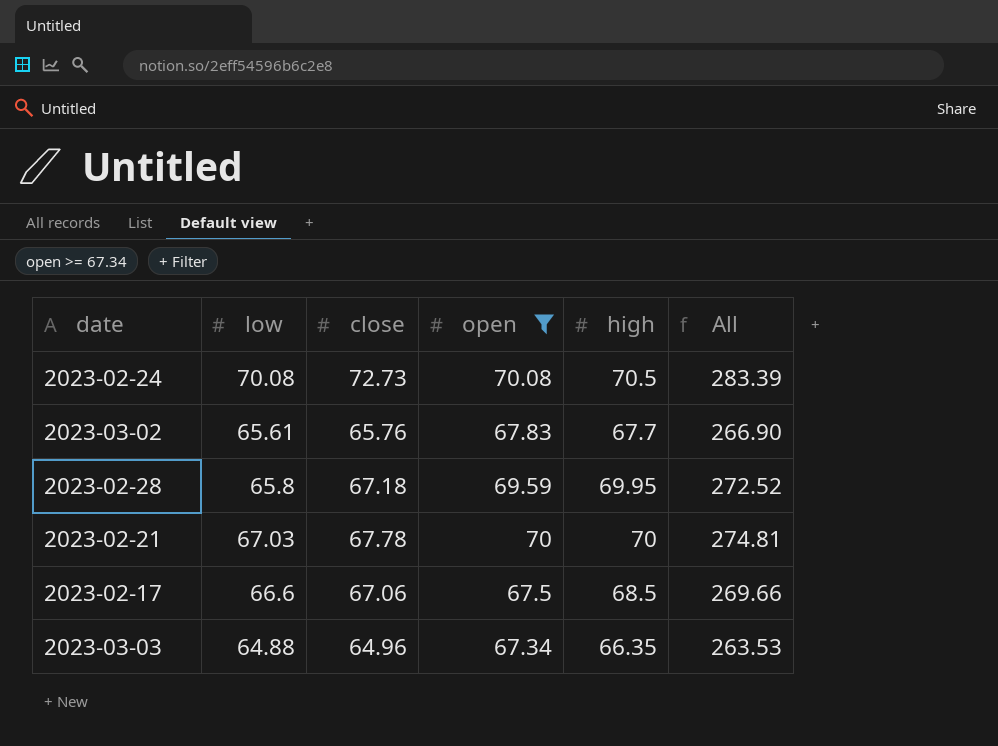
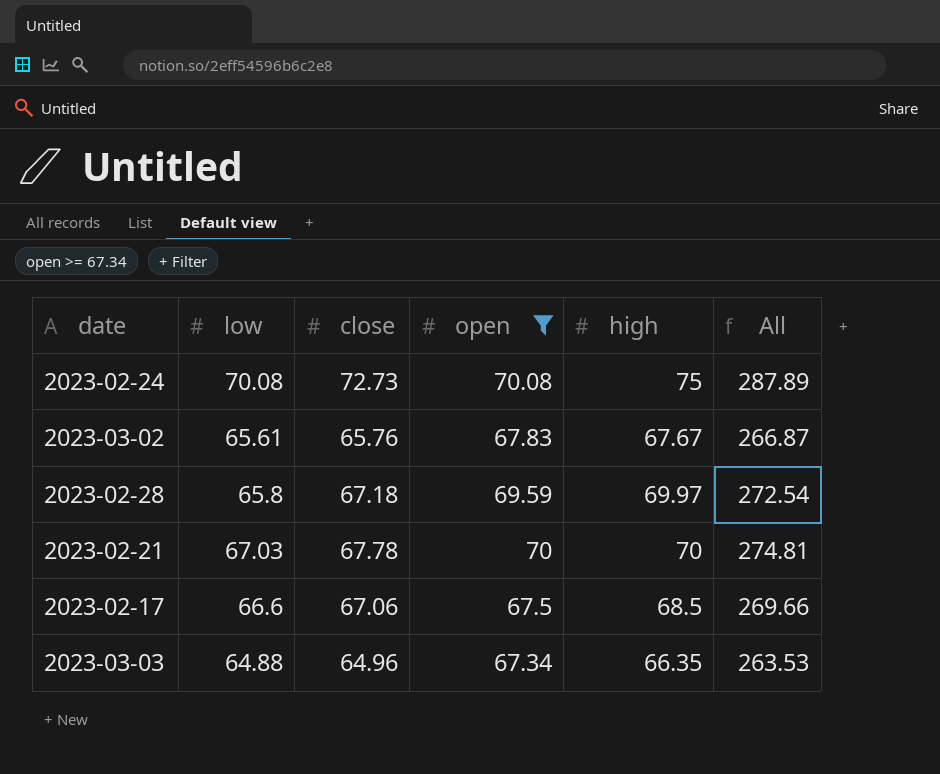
2023-02-24 | high: 70.5 -> 75
2023-02-24 | All: 283.39 -> 287.89
2023-03-02 | high: 67.7 -> 67.67
2023-03-02 | All: 266.90 -> 266.87
2023-02-28 | high: 69.95 -> 69.97
2023-02-28 | All: 272.52 -> 272.54

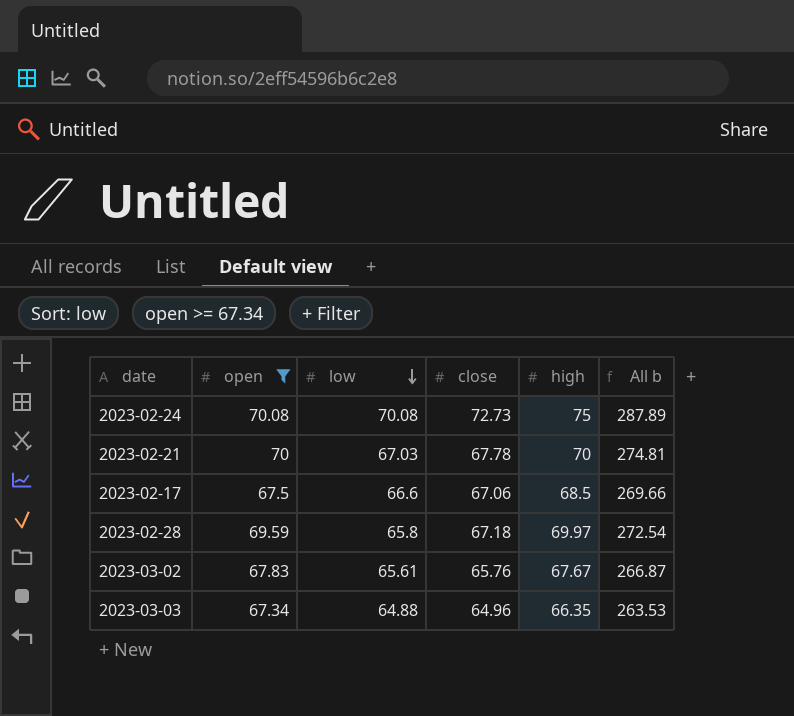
row order: none -> low descending
column open | position: 4 -> 2
column name: All -> All b

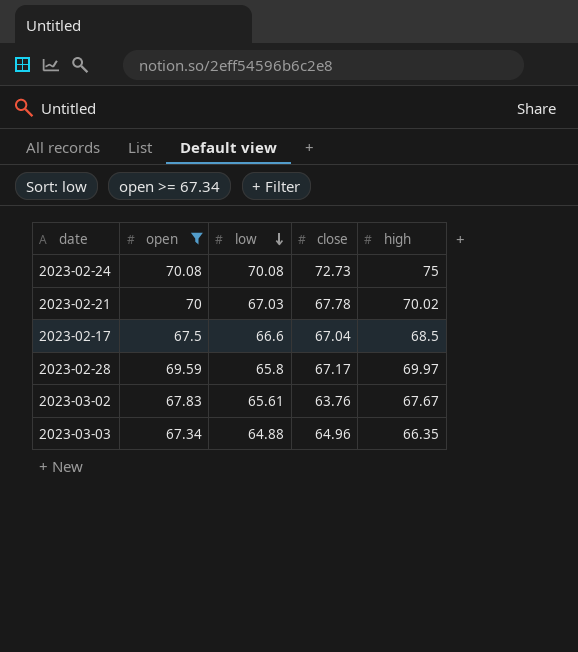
column All b | formula: [open] + [low] + [close] + [high] -> none
2023-02-21 | high: 70 -> 70.02
2023-02-17 | close: 67.06 -> 67.04
2023-02-28 | close: 67.18 -> 67.17
2023-03-02 | close: 65.76 -> 63.76

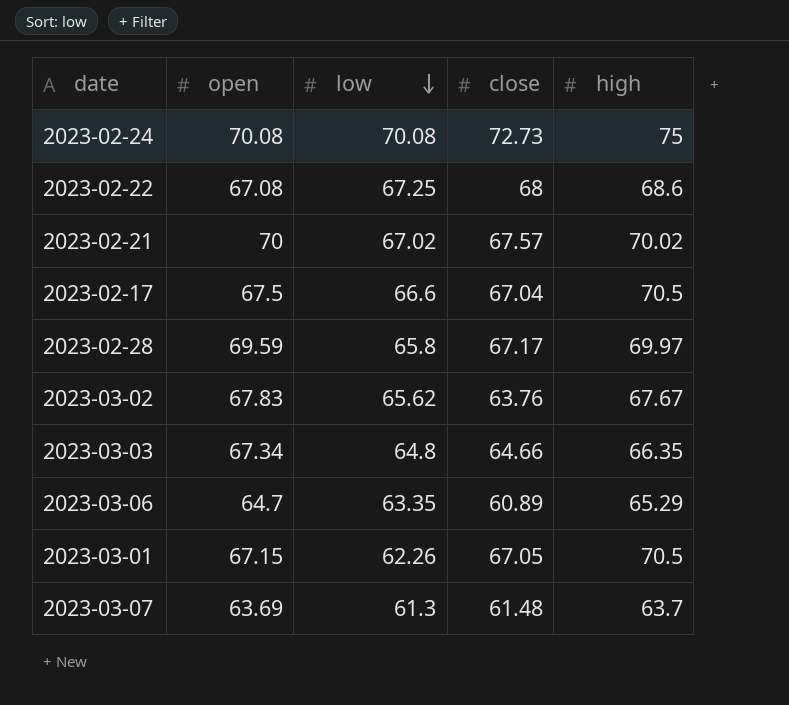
filter: open >= 67.34 -> none
2023-02-21 | low: 67.03 -> 67.02
2023-02-21 | close: 67.78 -> 67.57
2023-02-17 | high: 68.5 -> 70.5
2023-03-02 | low: 65.61 -> 65.62
2023-03-03 | low: 64.88 -> 64.8
2023-03-03 | close: 64.96 -> 64.66

